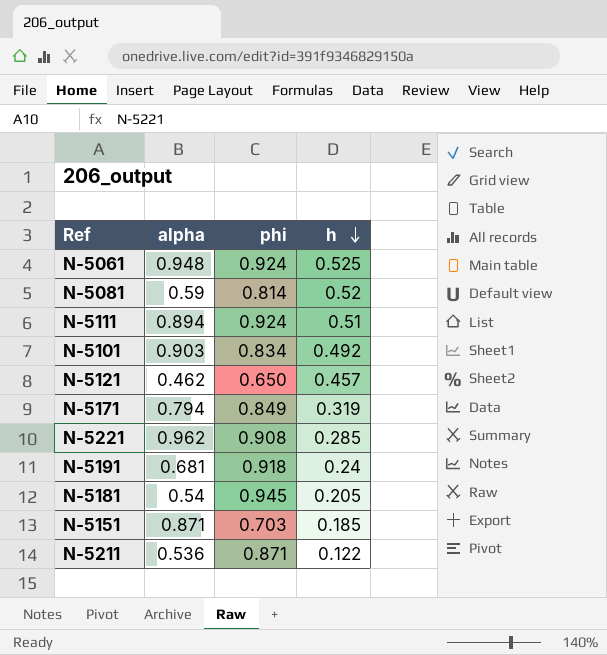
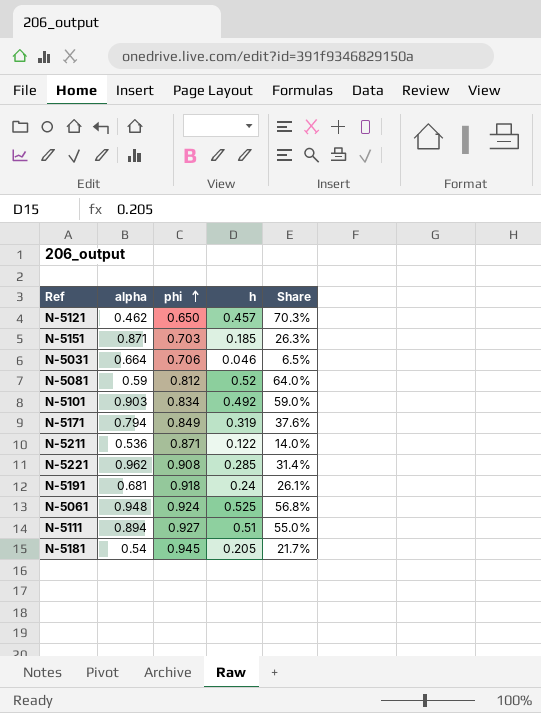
row order: h descending -> phi ascending
column Share | formula: none -> [h] / [phi]
row N-5031: none -> 0.664 | 0.706 | 0.046 | 6.5%
N-5081 | phi: 0.814 -> 0.812
N-5111 | phi: 0.924 -> 0.927

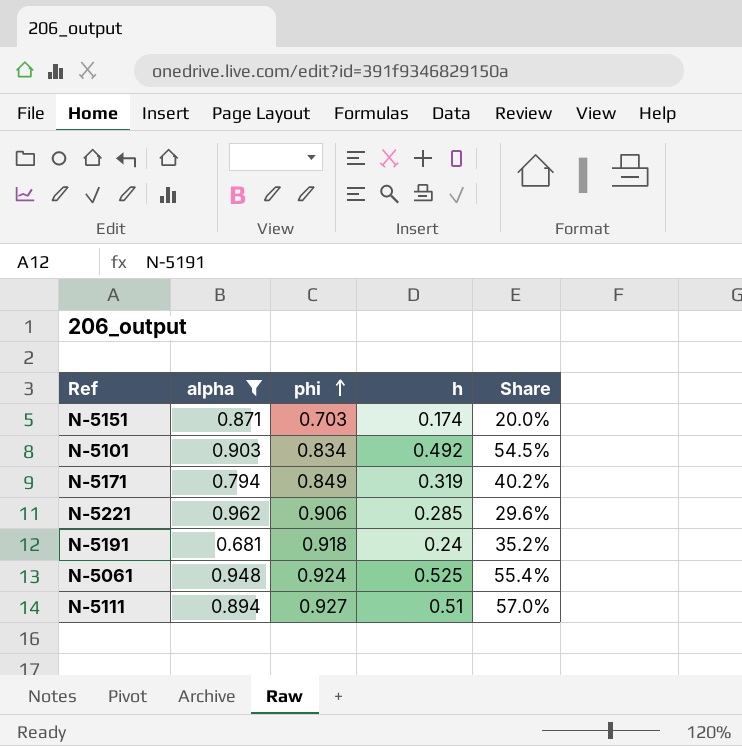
filter: none -> alpha >= 0.681
column Share | formula: [h] / [phi] -> [h] / [alpha]
N-5151 | h: 0.185 -> 0.174
N-5221 | phi: 0.908 -> 0.906

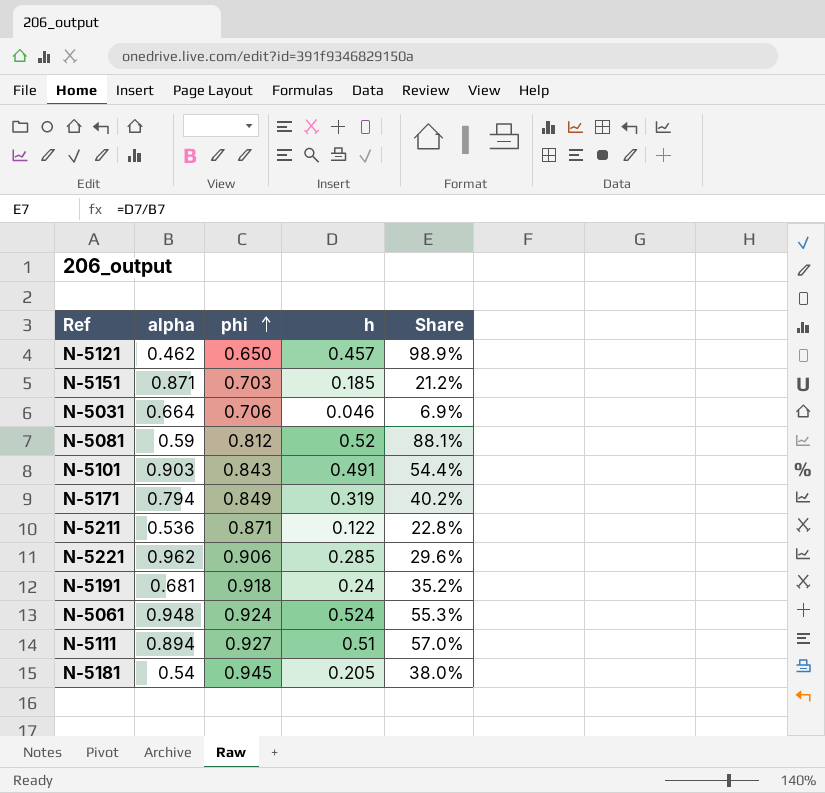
filter: alpha >= 0.681 -> none
N-5151 | h: 0.174 -> 0.185
N-5151 | Share: 20.0% -> 21.2%
N-5101 | phi: 0.834 -> 0.843
N-5101 | h: 0.492 -> 0.491
N-5101 | Share: 54.5% -> 54.4%
N-5061 | h: 0.525 -> 0.524
N-5061 | Share: 55.4% -> 55.3%

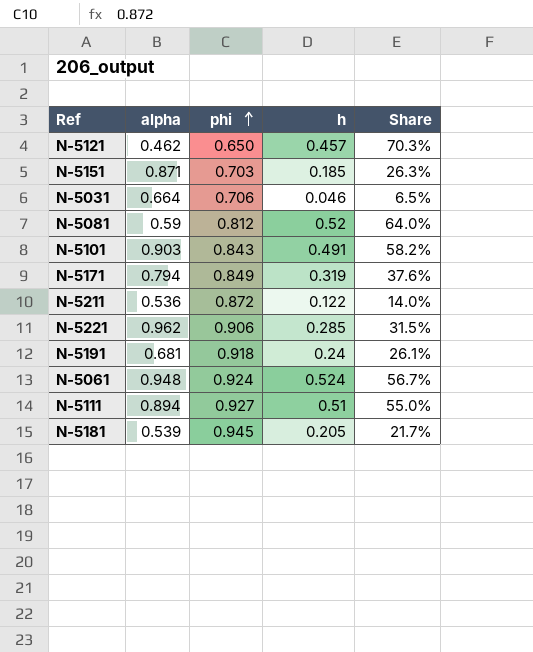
column Share | formula: [h] / [alpha] -> [h] / [phi]
N-5211 | phi: 0.871 -> 0.872
N-5181 | alpha: 0.54 -> 0.539

